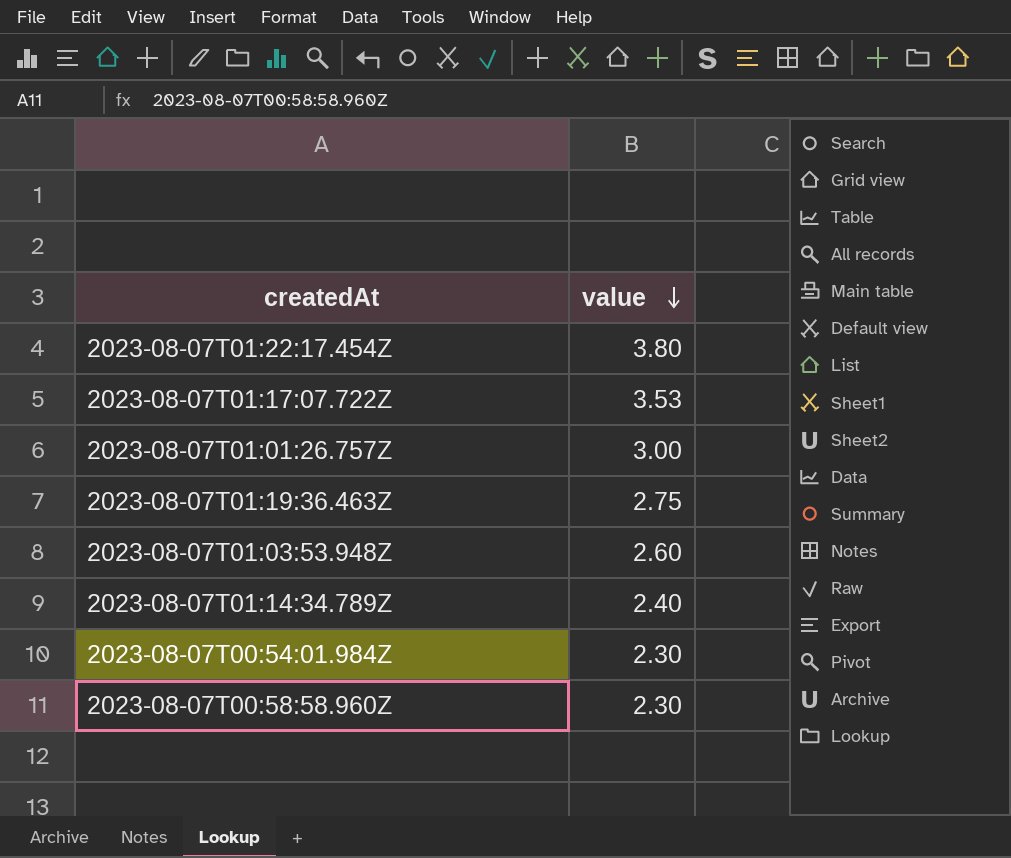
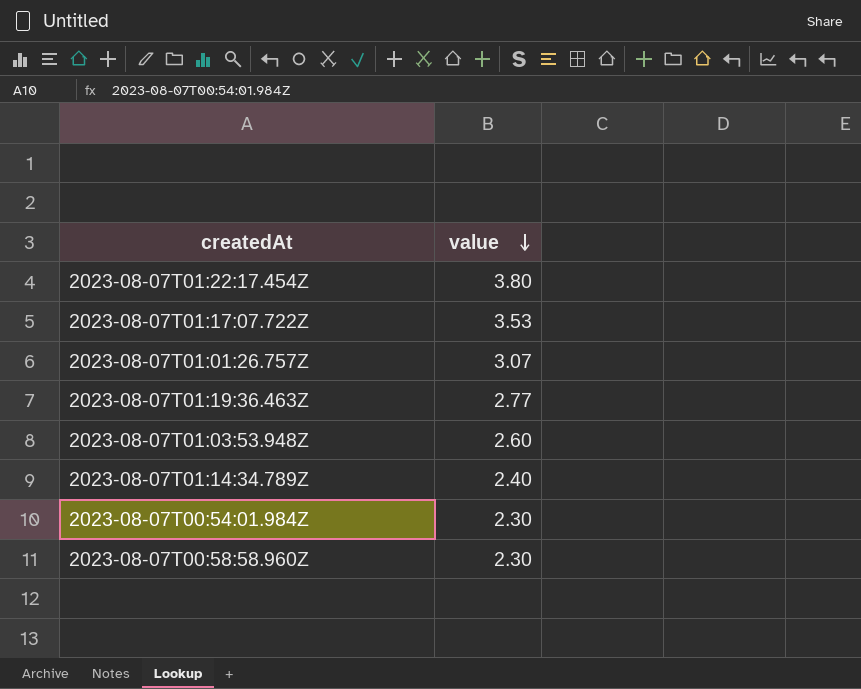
2023-08-07T01:01:26.757Z | value: 3.00 -> 3.07
2023-08-07T01:19:36.463Z | value: 2.75 -> 2.77

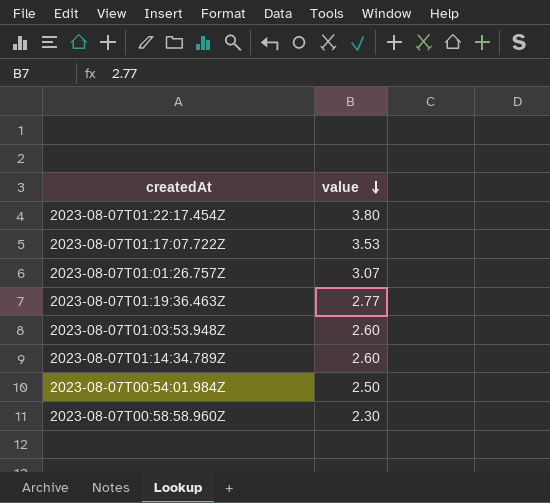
2023-08-07T01:14:34.789Z | value: 2.40 -> 2.60
2023-08-07T00:54:01.984Z | value: 2.30 -> 2.50

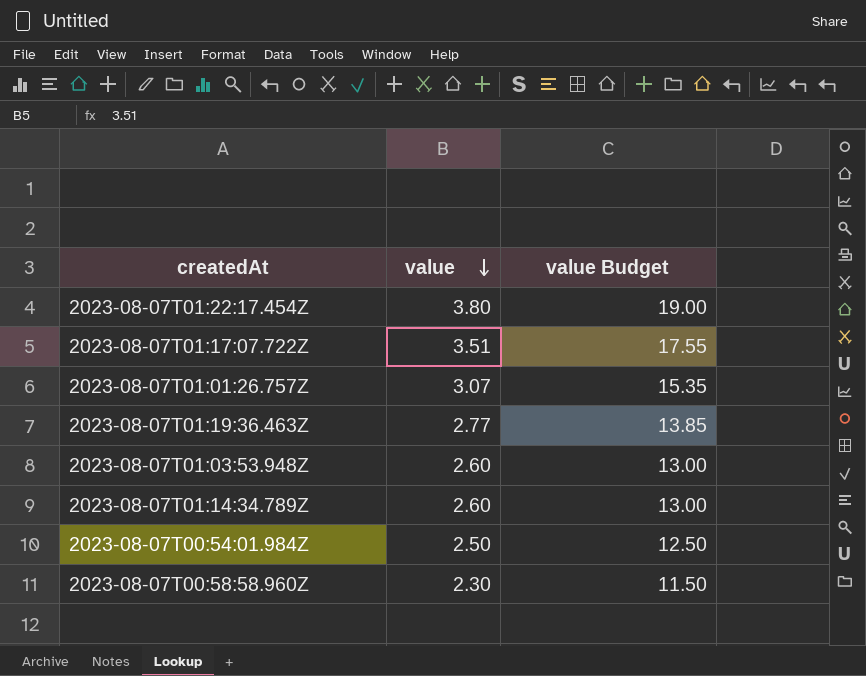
column value Budget | formula: none -> [value] * 5
2023-08-07T01:17:07.722Z | value: 3.53 -> 3.51

